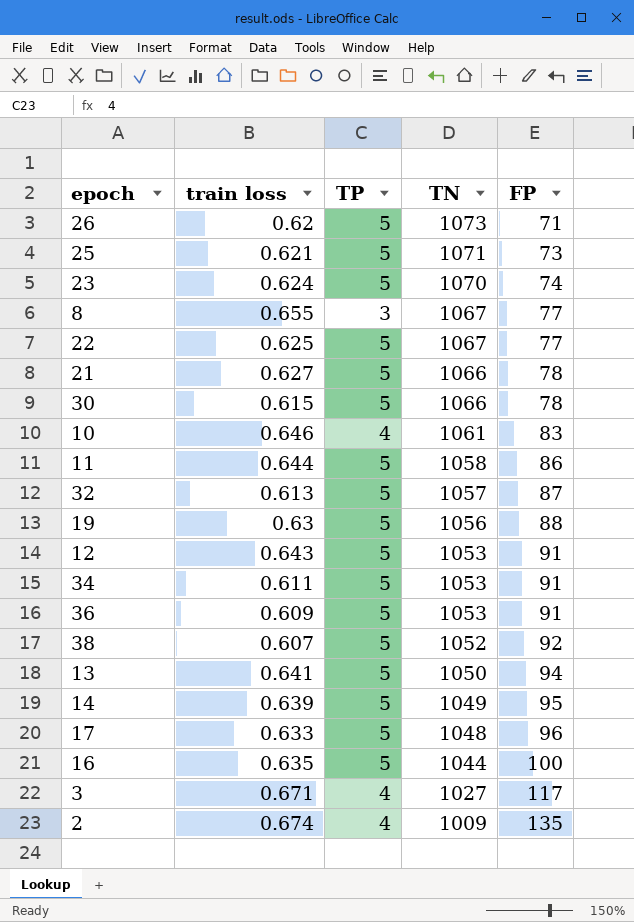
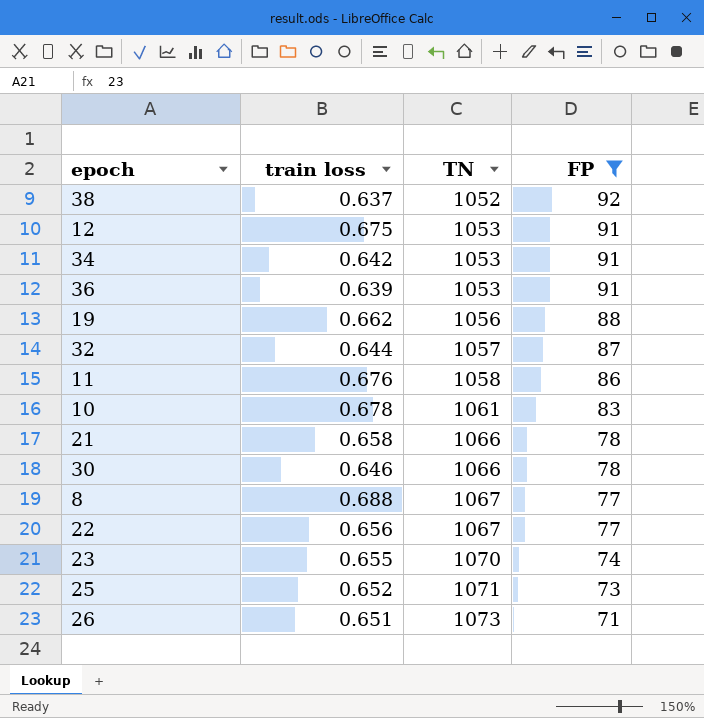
filter: none -> FP <= 92
row order: TN descending -> TN ascending
column TP | position: 3 -> none
38 | train loss: 0.607 -> 0.637
12 | train loss: 0.643 -> 0.675
34 | train loss: 0.611 -> 0.642
36 | train loss: 0.609 -> 0.639
19 | train loss: 0.63 -> 0.662
32 | train loss: 0.613 -> 0.644
11 | train loss: 0.644 -> 0.676
10 | train loss: 0.646 -> 0.678
21 | train loss: 0.627 -> 0.658
30 | train loss: 0.615 -> 0.646
8 | train loss: 0.655 -> 0.688
22 | train loss: 0.625 -> 0.656
23 | train loss: 0.624 -> 0.655
25 | train loss: 0.621 -> 0.652
26 | train loss: 0.62 -> 0.651

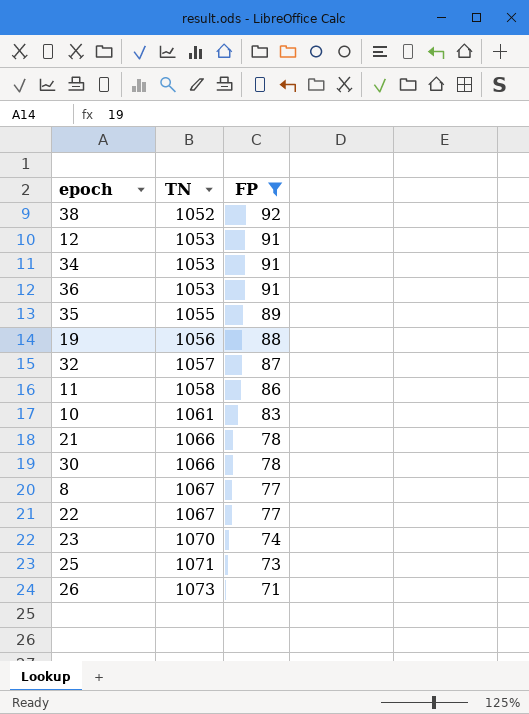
column train loss | position: 2 -> none
row 35: none -> 1055 | 89

